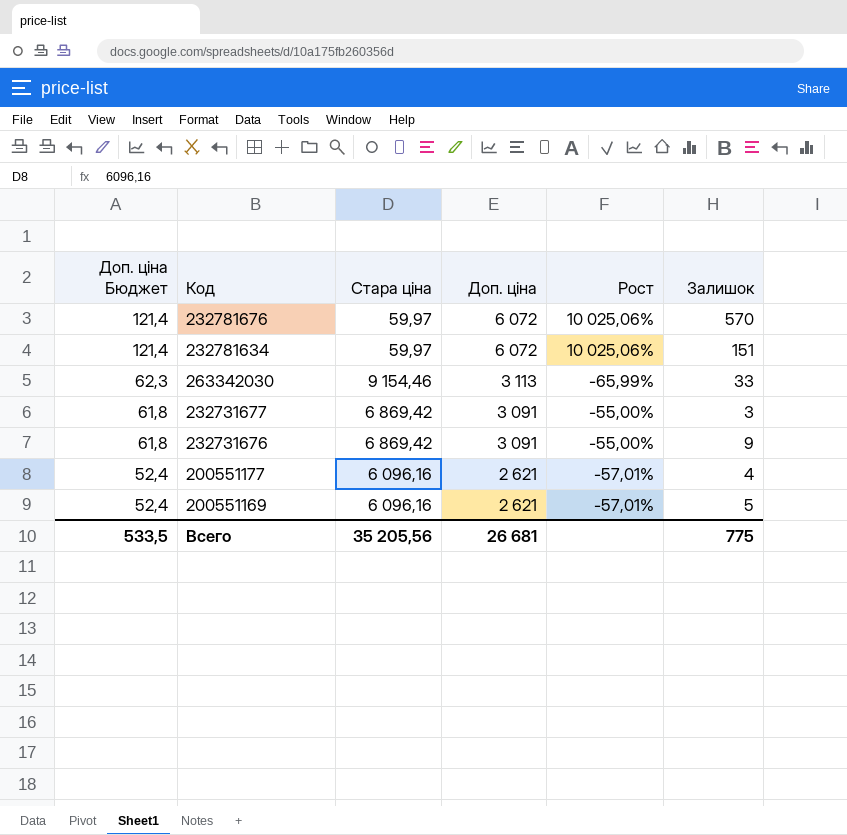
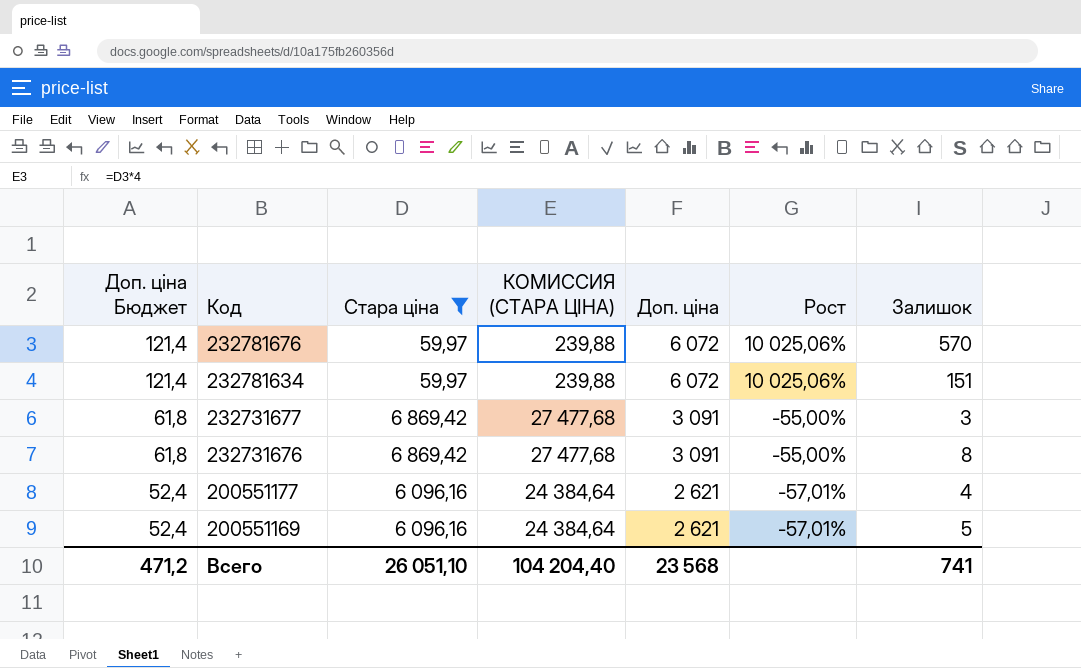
filter: none -> Стара ціна != 9 154,46
column КОМИССИЯ (СТАРА ЦІНА) | formula: none -> [Стара ціна] * 4
232731676 | Залишок: 9 -> 8
Всего | Доп. ціна Бюджет: 533,5 -> 471,2
Всего | Стара ціна: 35 205,56 -> 26 051,10
Всего | Доп. ціна: 26 681 -> 23 568
Всего | Залишок: 775 -> 741

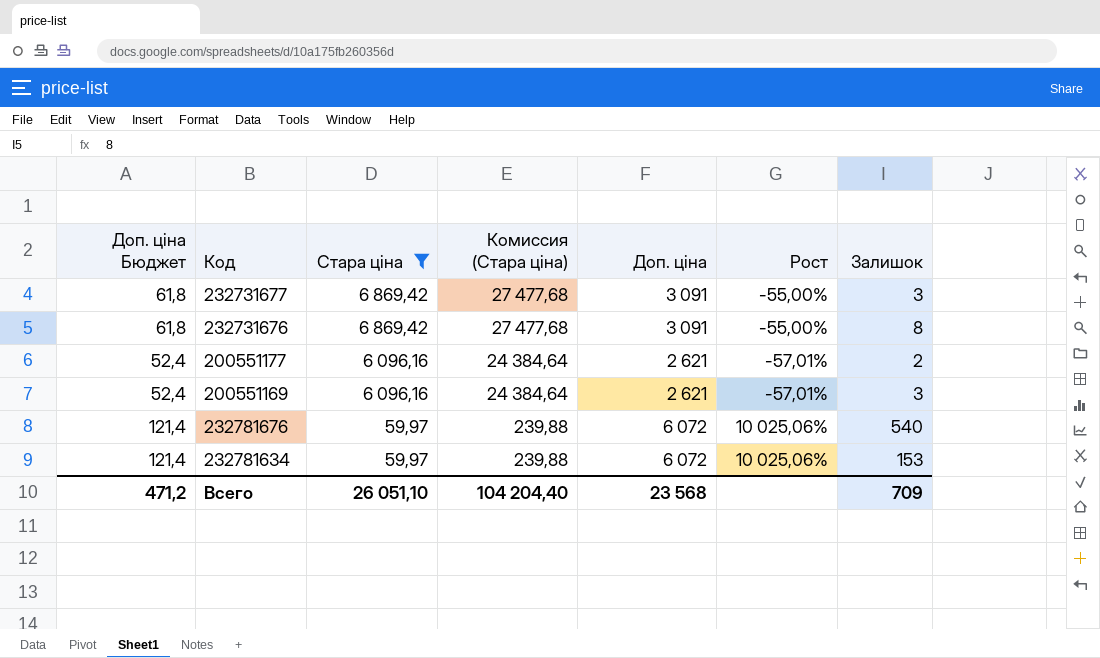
row order: Доп. ціна Бюджет descending -> Стара ціна descending
column name: КОМИССИЯ (СТАРА ЦІНА) -> Комиссия (Стара ціна)
200551177 | Залишок: 4 -> 2
200551169 | Залишок: 5 -> 3
232781676 | Залишок: 570 -> 540
232781634 | Залишок: 151 -> 153
Всего | Залишок: 741 -> 709

